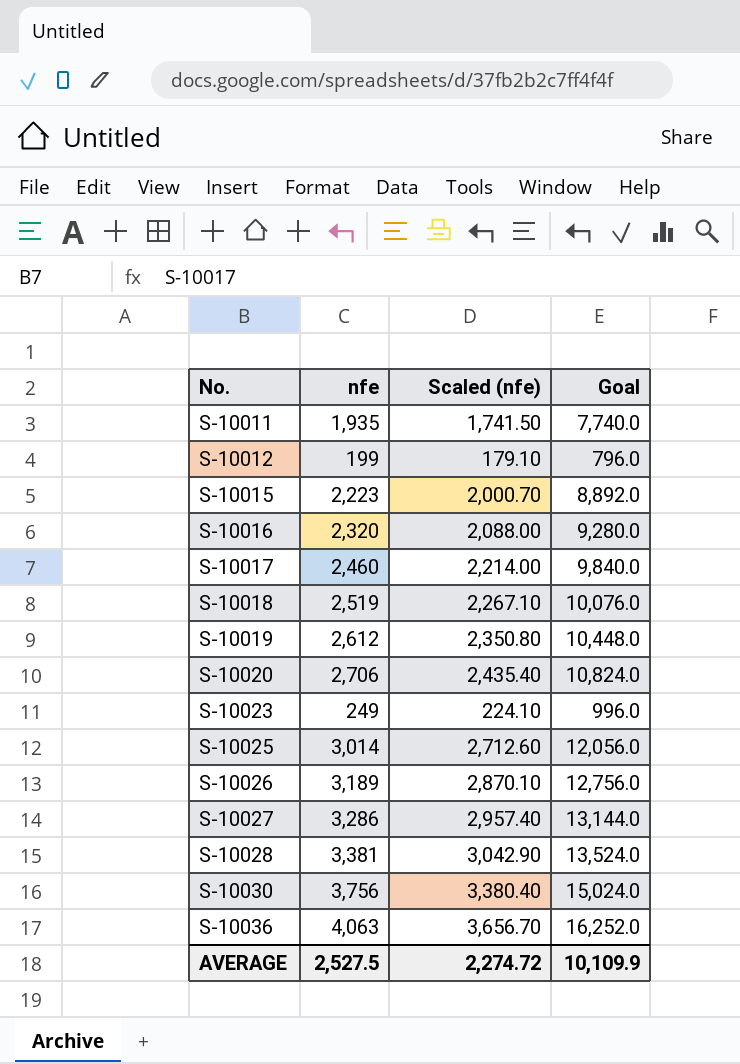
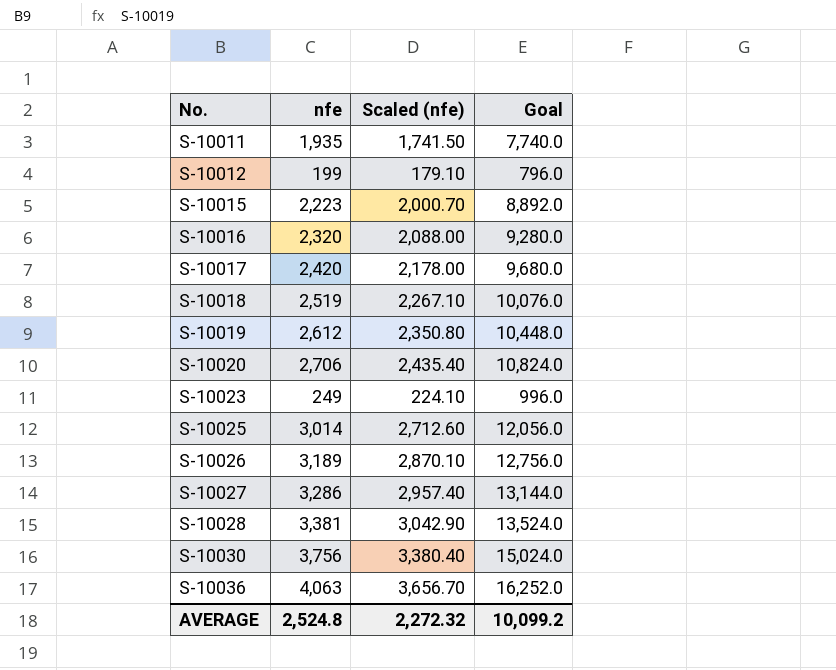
S-10017 | nfe: 2,460 -> 2,420
S-10017 | Scaled (nfe): 2,214.00 -> 2,178.00
S-10017 | Goal: 9,840.0 -> 9,680.0
AVERAGE | nfe: 2,527.5 -> 2,524.8
AVERAGE | Scaled (nfe): 2,274.72 -> 2,272.32
AVERAGE | Goal: 10,109.9 -> 10,099.2

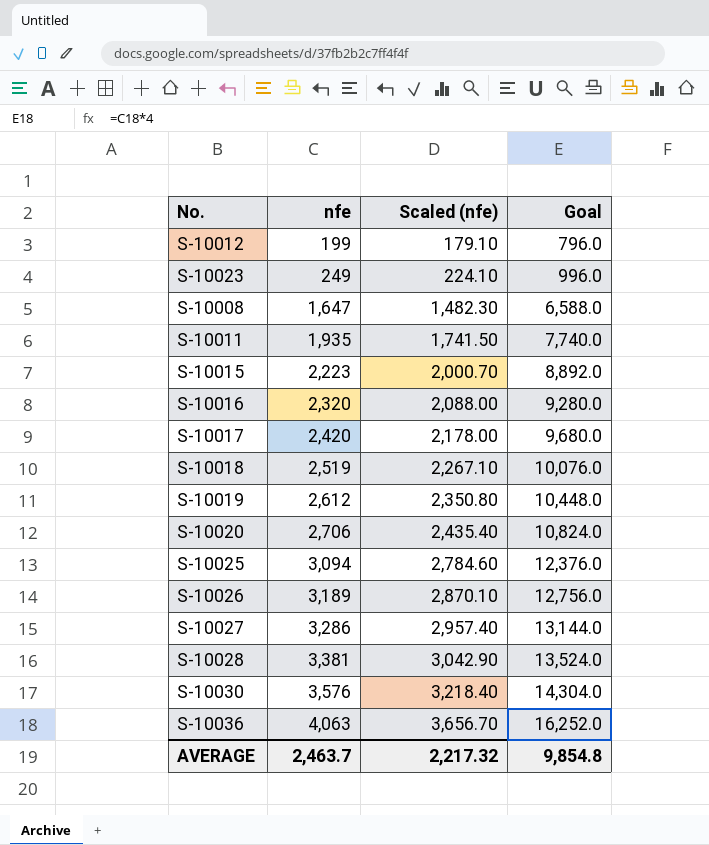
row order: No. ascending -> nfe ascending
row S-10008: none -> 1,647 | 1,482.30 | 6,588.0
S-10025 | nfe: 3,014 -> 3,094
S-10025 | Scaled (nfe): 2,712.60 -> 2,784.60
S-10025 | Goal: 12,056.0 -> 12,376.0
S-10030 | nfe: 3,756 -> 3,576
S-10030 | Scaled (nfe): 3,380.40 -> 3,218.40
S-10030 | Goal: 15,024.0 -> 14,304.0
AVERAGE | nfe: 2,524.8 -> 2,463.7
AVERAGE | Scaled (nfe): 2,272.32 -> 2,217.32
AVERAGE | Goal: 10,099.2 -> 9,854.8

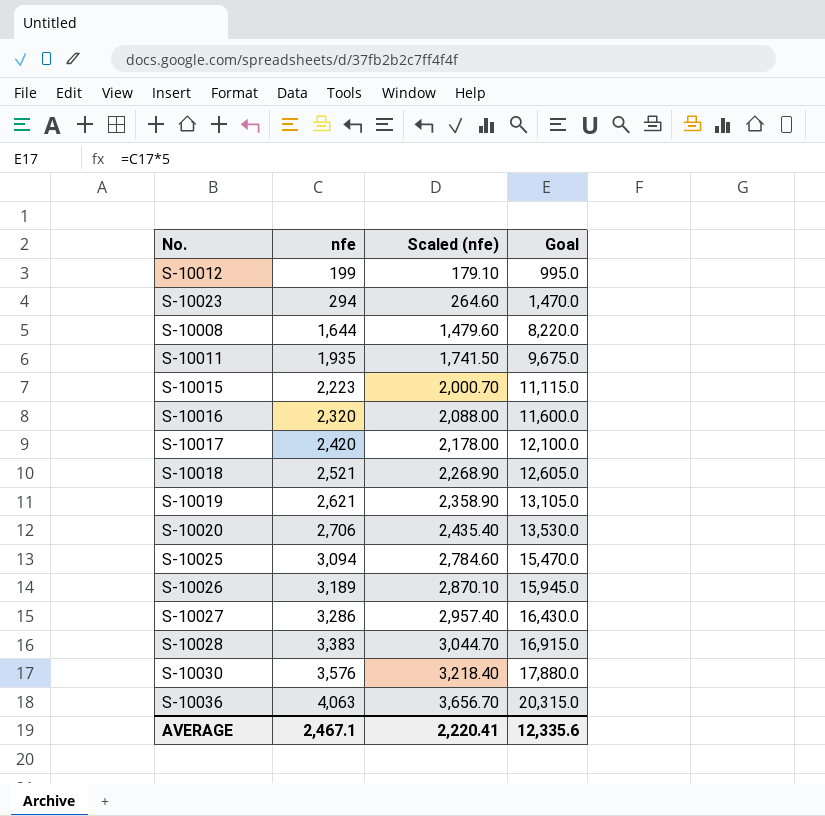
column Goal | formula: [nfe] * 4 -> [nfe] * 5
S-10023 | nfe: 249 -> 294
S-10023 | Scaled (nfe): 224.10 -> 264.60
S-10008 | nfe: 1,647 -> 1,644
S-10008 | Scaled (nfe): 1,482.30 -> 1,479.60
S-10018 | nfe: 2,519 -> 2,521
S-10018 | Scaled (nfe): 2,267.10 -> 2,268.90
S-10019 | nfe: 2,612 -> 2,621
S-10019 | Scaled (nfe): 2,350.80 -> 2,358.90
S-10028 | nfe: 3,381 -> 3,383
S-10028 | Scaled (nfe): 3,042.90 -> 3,044.70
AVERAGE | nfe: 2,463.7 -> 2,467.1
AVERAGE | Scaled (nfe): 2,217.32 -> 2,220.41
AVERAGE | Goal: 9,854.8 -> 12,335.6

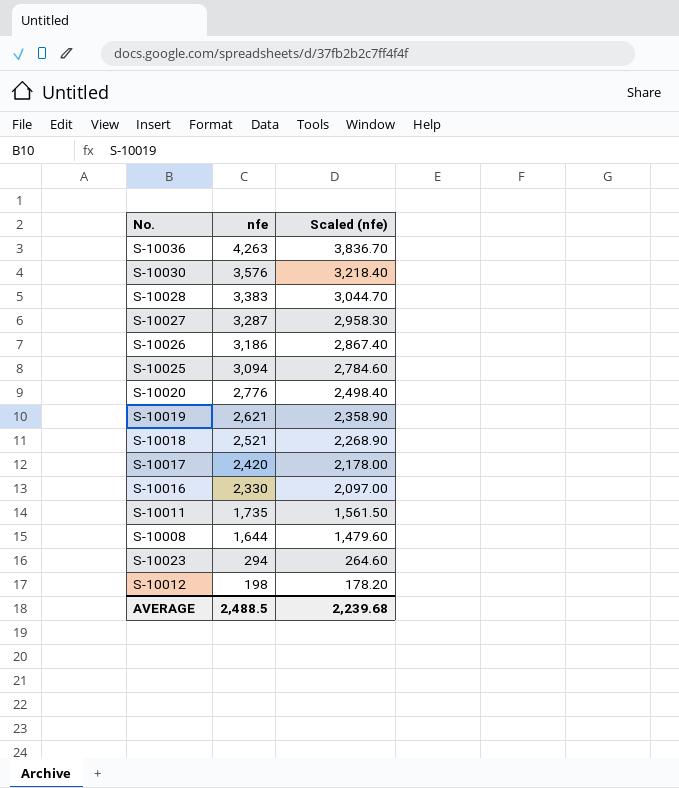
row order: nfe ascending -> nfe descending
column Goal | formula: [nfe] * 5 -> none
row S-10015: 2,223 | 2,000.70 | 11,115.0 -> none
S-10036 | nfe: 4,063 -> 4,263
S-10036 | Scaled (nfe): 3,656.70 -> 3,836.70
S-10027 | nfe: 3,286 -> 3,287
S-10027 | Scaled (nfe): 2,957.40 -> 2,958.30
S-10026 | nfe: 3,189 -> 3,186
S-10026 | Scaled (nfe): 2,870.10 -> 2,867.40
S-10020 | nfe: 2,706 -> 2,776
S-10020 | Scaled (nfe): 2,435.40 -> 2,498.40
S-10016 | nfe: 2,320 -> 2,330
S-10016 | Scaled (nfe): 2,088.00 -> 2,097.00
S-10011 | nfe: 1,935 -> 1,735
S-10011 | Scaled (nfe): 1,741.50 -> 1,561.50
S-10012 | nfe: 199 -> 198
S-10012 | Scaled (nfe): 179.10 -> 178.20
AVERAGE | nfe: 2,467.1 -> 2,488.5
AVERAGE | Scaled (nfe): 2,220.41 -> 2,239.68

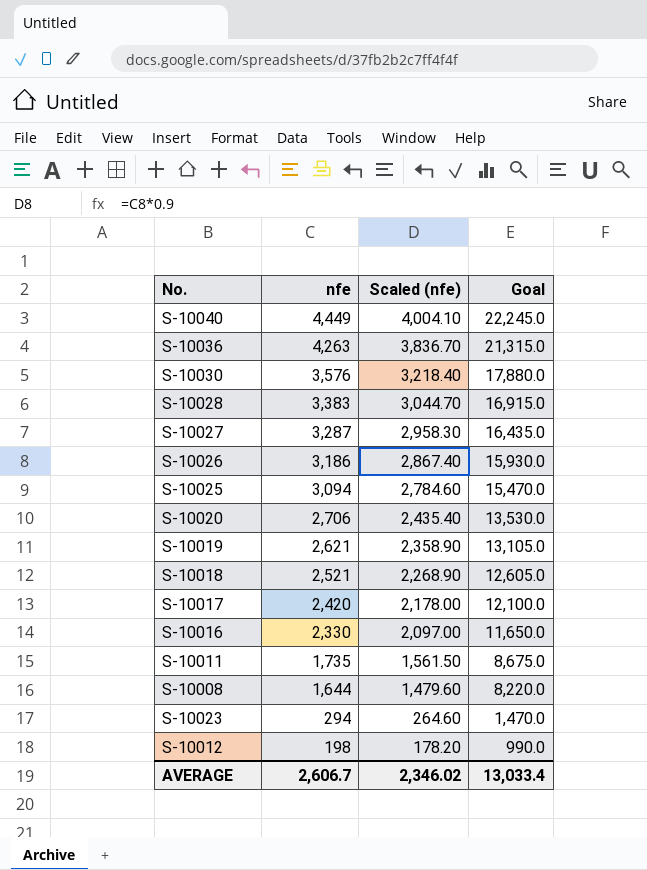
column Goal | formula: none -> [nfe] * 5
row S-10040: none -> 4,449 | 4,004.10 | 22,245.0
S-10020 | nfe: 2,776 -> 2,706
S-10020 | Scaled (nfe): 2,498.40 -> 2,435.40
AVERAGE | nfe: 2,488.5 -> 2,606.7
AVERAGE | Scaled (nfe): 2,239.68 -> 2,346.02

